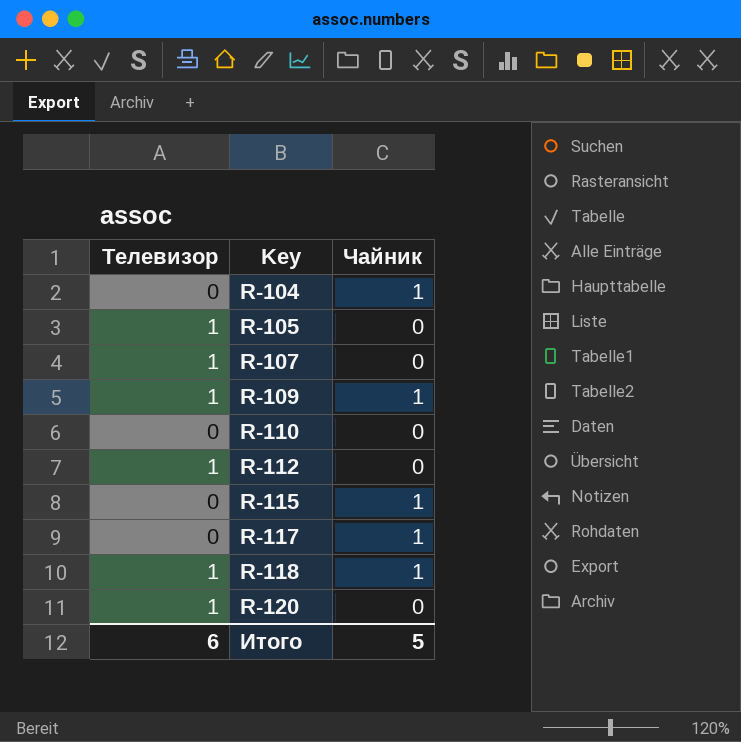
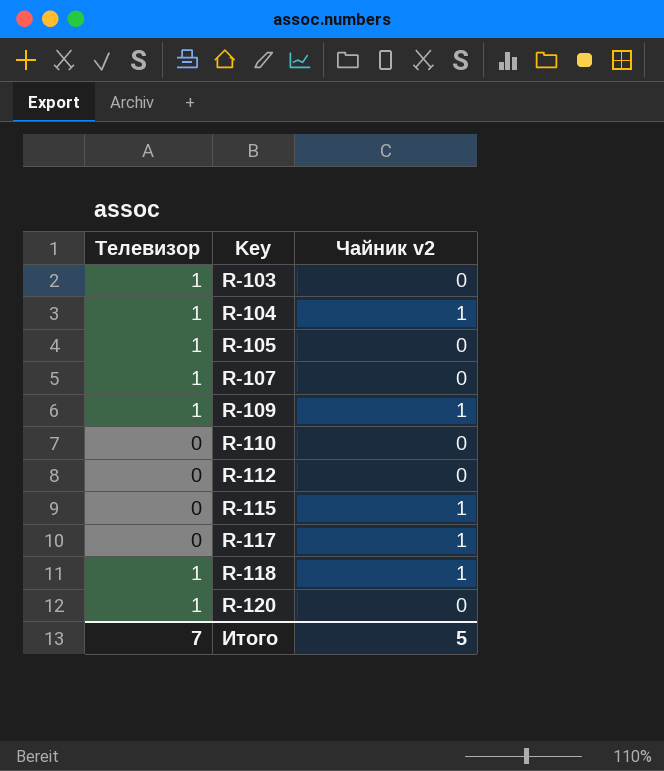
column name: Чайник -> Чайник v2
row R-103: none -> 1 | 0
R-104 | Телевизор: 0 -> 1
R-112 | Телевизор: 1 -> 0
Итого | Телевизор: 6 -> 7

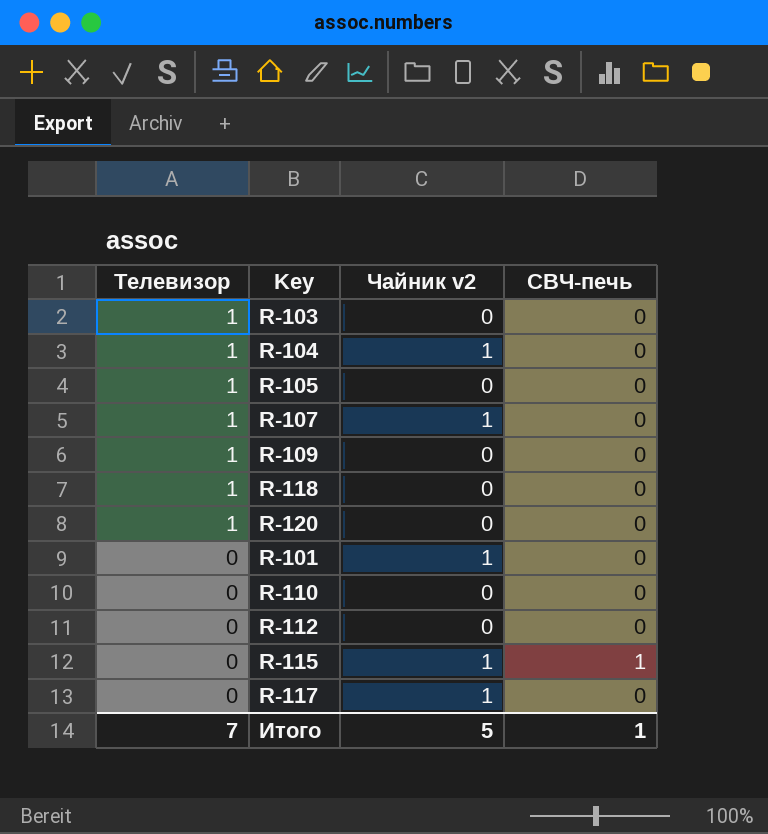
row order: Key ascending -> Телевизор descending
column СВЧ-печь | position: none -> 4
R-107 | Чайник v2: 0 -> 1
R-109 | Чайник v2: 1 -> 0
R-118 | Чайник v2: 1 -> 0
row R-101: none -> 0 | 1 | 0

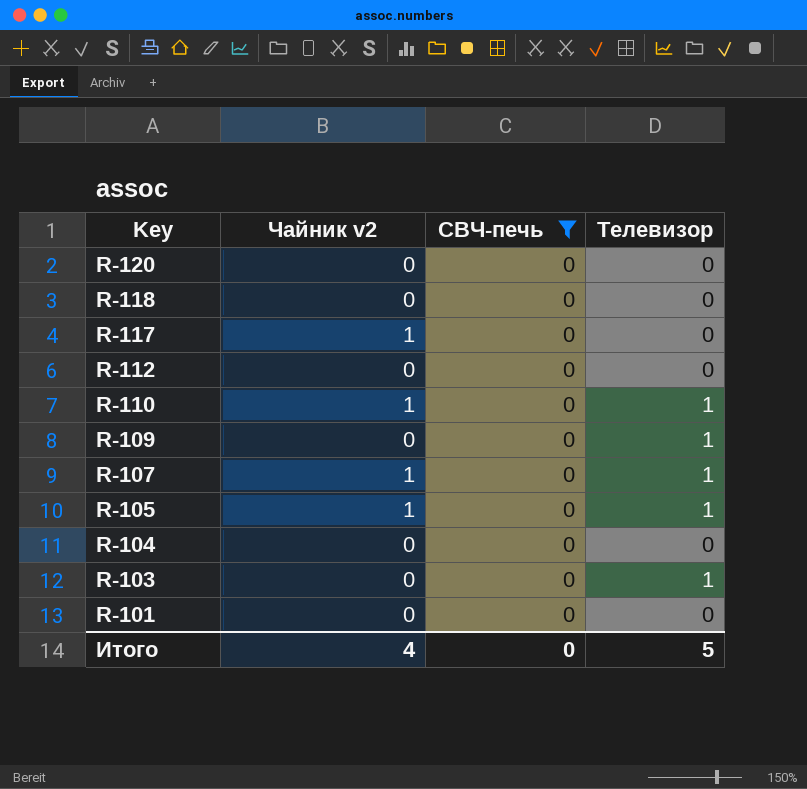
filter: none -> СВЧ-печь = 0
row order: Телевизор descending -> Key descending
column Телевизор | position: 1 -> 4
R-120 | Телевизор: 1 -> 0
R-118 | Телевизор: 1 -> 0
R-110 | Чайник v2: 0 -> 1
R-110 | Телевизор: 0 -> 1
R-105 | Чайник v2: 0 -> 1
R-104 | Чайник v2: 1 -> 0
R-104 | Телевизор: 1 -> 0
R-101 | Чайник v2: 1 -> 0
Итого | Чайник v2: 5 -> 4
Итого | СВЧ-печь: 1 -> 0
Итого | Телевизор: 7 -> 5

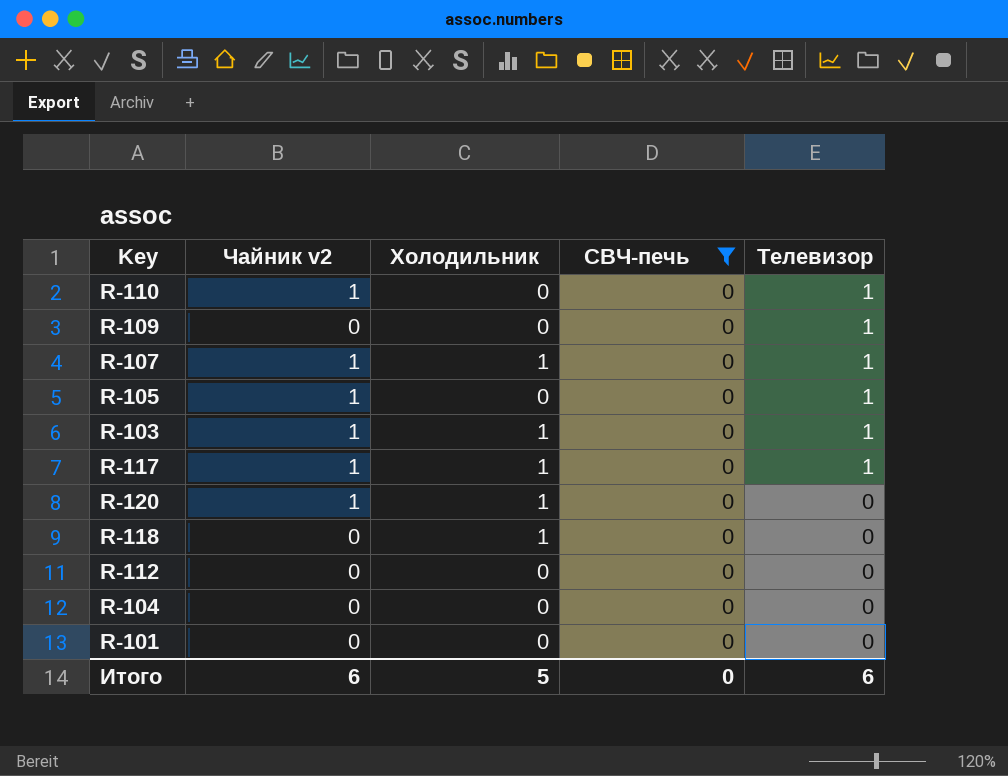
row order: Key descending -> Телевизор descending
column Холодильник | position: none -> 3
R-103 | Чайник v2: 0 -> 1
R-117 | Телевизор: 0 -> 1
R-120 | Чайник v2: 0 -> 1
Итого | Чайник v2: 4 -> 6
Итого | Телевизор: 5 -> 6

